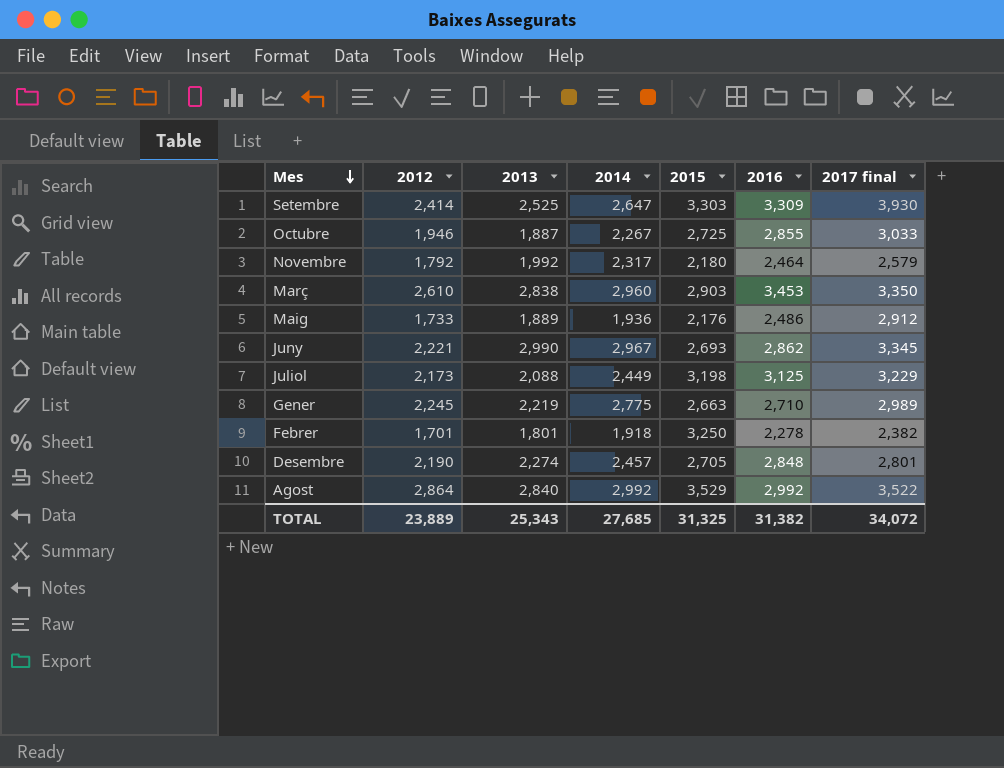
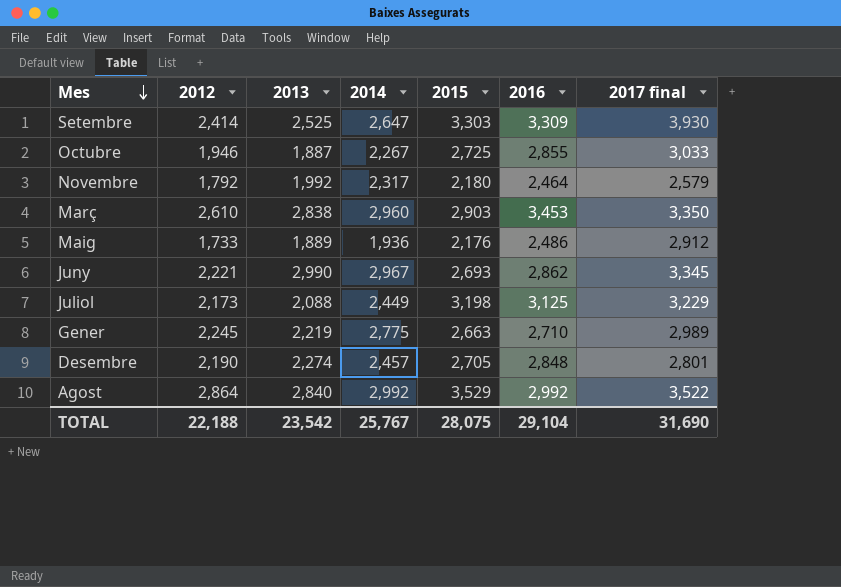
row Febrer: 1,701 | 1,801 | 1,918 | 3,250 | 2,278 | 2,382 -> none
TOTAL | 2012: 23,889 -> 22,188
TOTAL | 2013: 25,343 -> 23,542
TOTAL | 2014: 27,685 -> 25,767
TOTAL | 2015: 31,325 -> 28,075
TOTAL | 2016: 31,382 -> 29,104
TOTAL | 2017 final: 34,072 -> 31,690

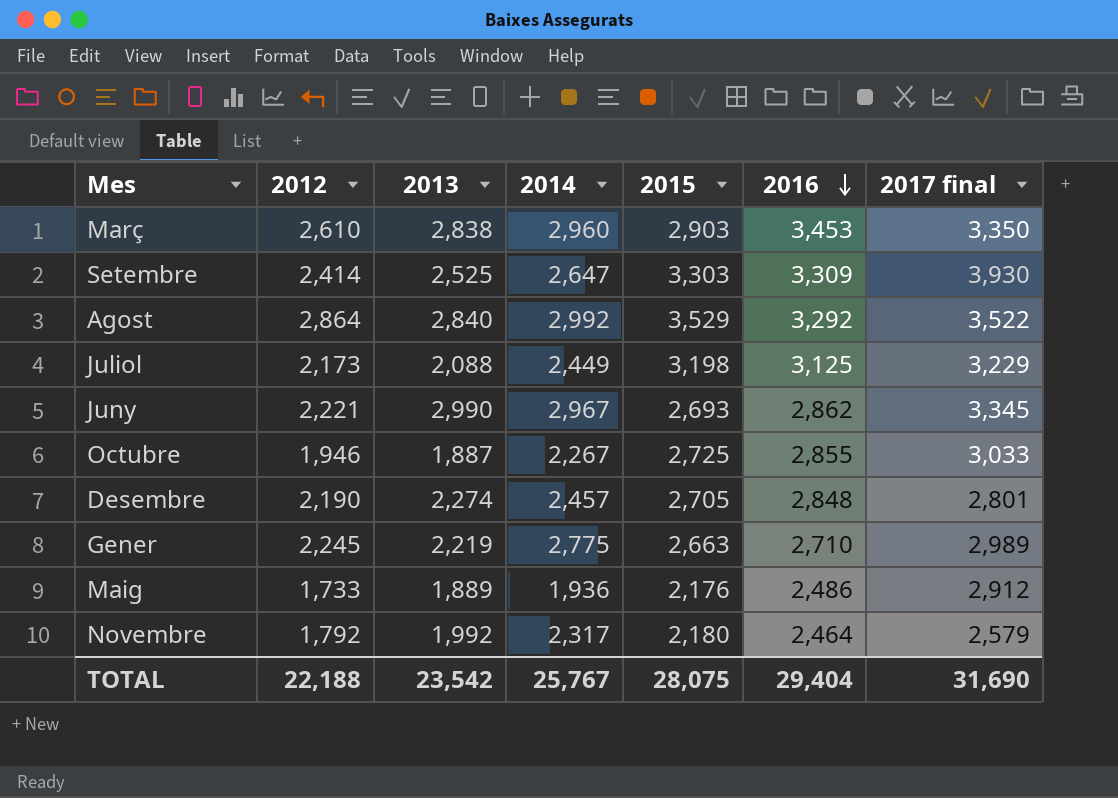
row order: Mes descending -> 2016 descending
Agost | 2016: 2,992 -> 3,292
TOTAL | 2016: 29,104 -> 29,404

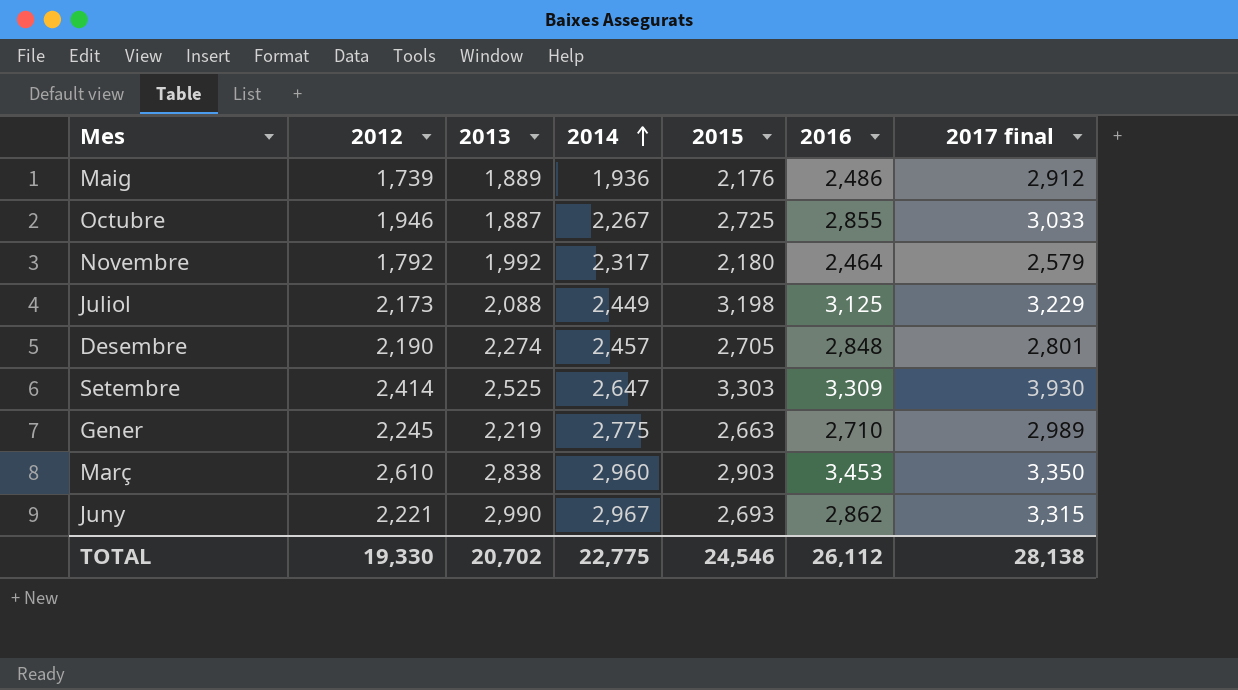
row order: 2016 descending -> 2014 ascending
row Agost: 2,864 | 2,840 | 2,992 | 3,529 | 3,292 | 3,522 -> none
Maig | 2012: 1,733 -> 1,739
Juny | 2017 final: 3,345 -> 3,315
TOTAL | 2012: 22,188 -> 19,330
TOTAL | 2013: 23,542 -> 20,702
TOTAL | 2014: 25,767 -> 22,775
TOTAL | 2015: 28,075 -> 24,546
TOTAL | 2016: 29,404 -> 26,112
TOTAL | 2017 final: 31,690 -> 28,138

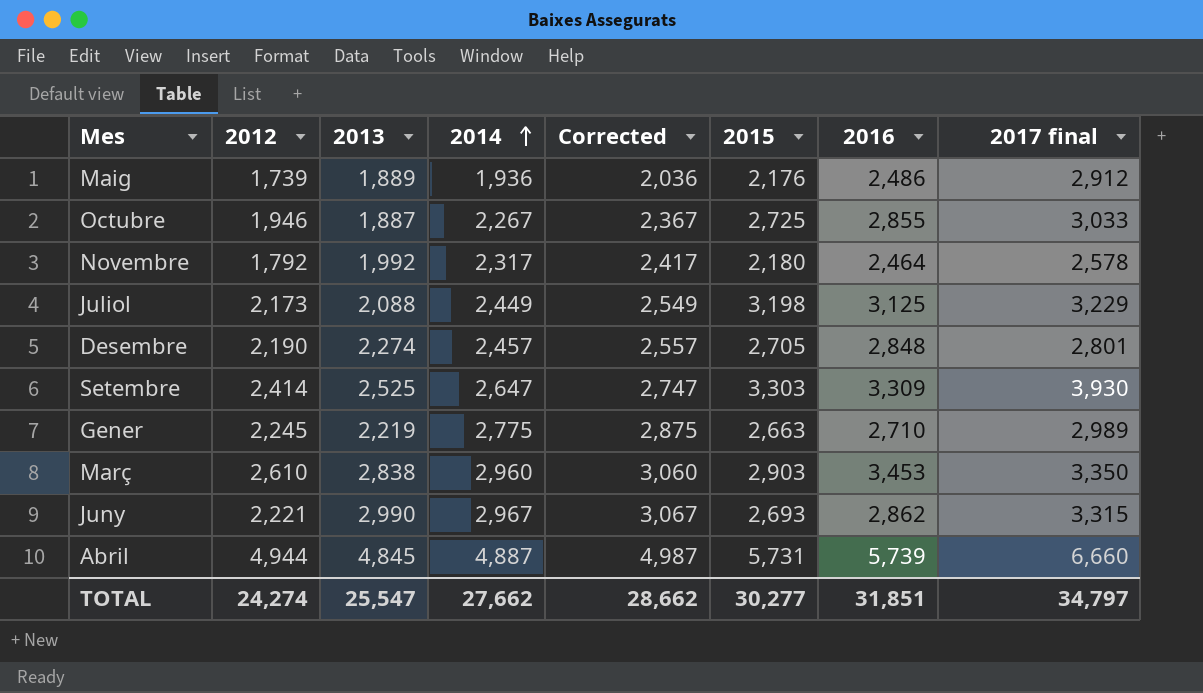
column Corrected | formula: none -> [2014] + 100
Novembre | 2017 final: 2,579 -> 2,578
row Abril: none -> 4,944 | 4,845 | 4,887 | 4,987 | 5,731 | 5,739 | 6,660
TOTAL | 2012: 19,330 -> 24,274
TOTAL | 2013: 20,702 -> 25,547
TOTAL | 2014: 22,775 -> 27,662
TOTAL | 2015: 24,546 -> 30,277
TOTAL | 2016: 26,112 -> 31,851
TOTAL | 2017 final: 28,138 -> 34,797

